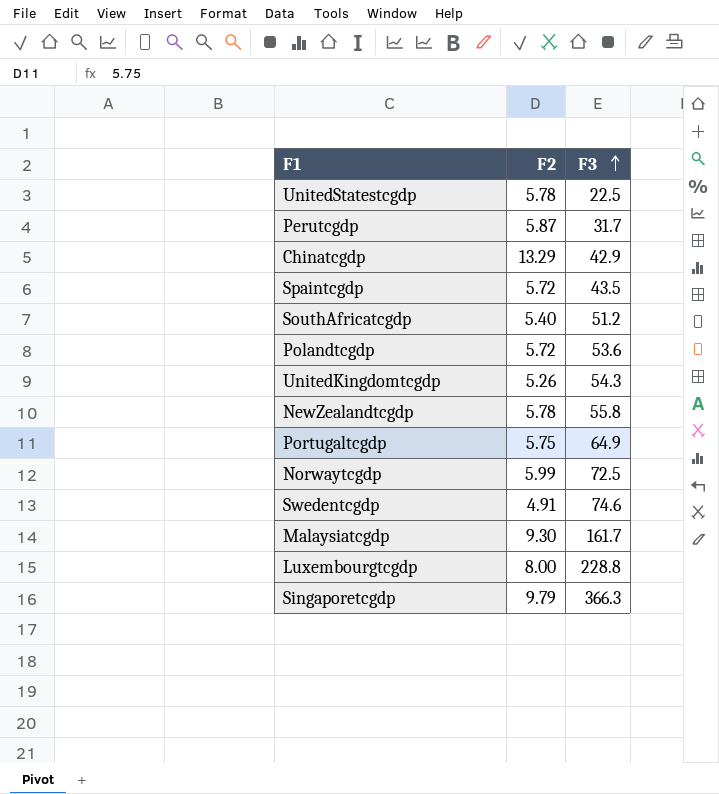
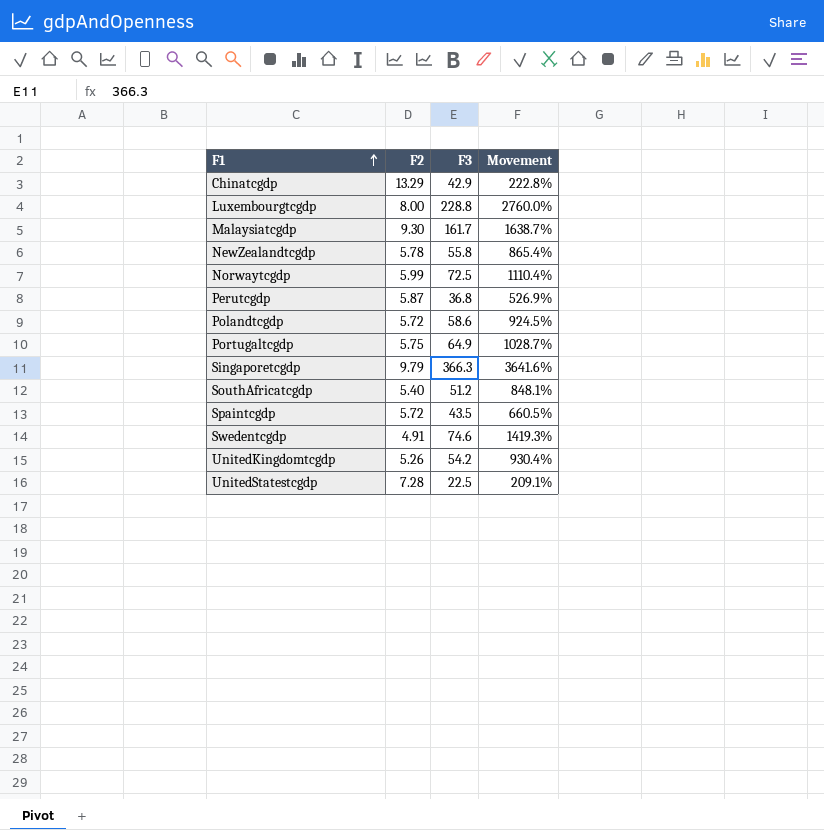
row order: F3 ascending -> F1 ascending
column Movement | formula: none -> ([F3] - [F2]) / [F2]
Perutcgdp | F3: 31.7 -> 36.8
Polandtcgdp | F3: 53.6 -> 58.6
UnitedKingdomtcgdp | F3: 54.3 -> 54.2
UnitedStatestcgdp | F2: 5.78 -> 7.28

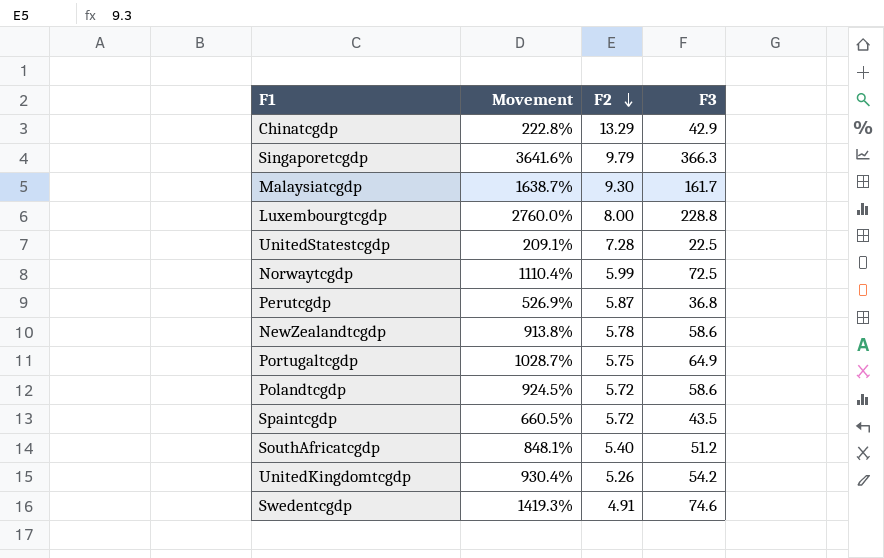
row order: F1 ascending -> F2 descending
column Movement | position: 4 -> 2
NewZealandtcgdp | Movement: 865.4% -> 913.8%
NewZealandtcgdp | F3: 55.8 -> 58.6

